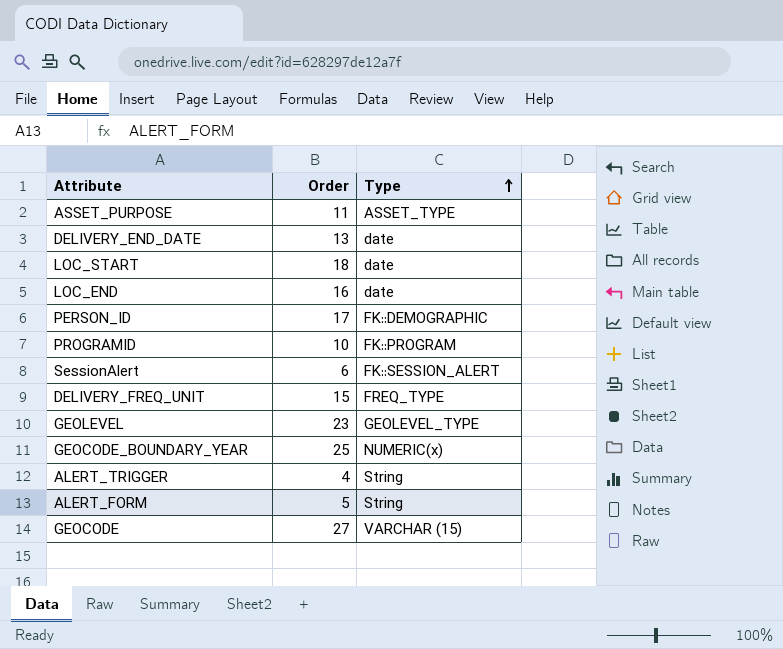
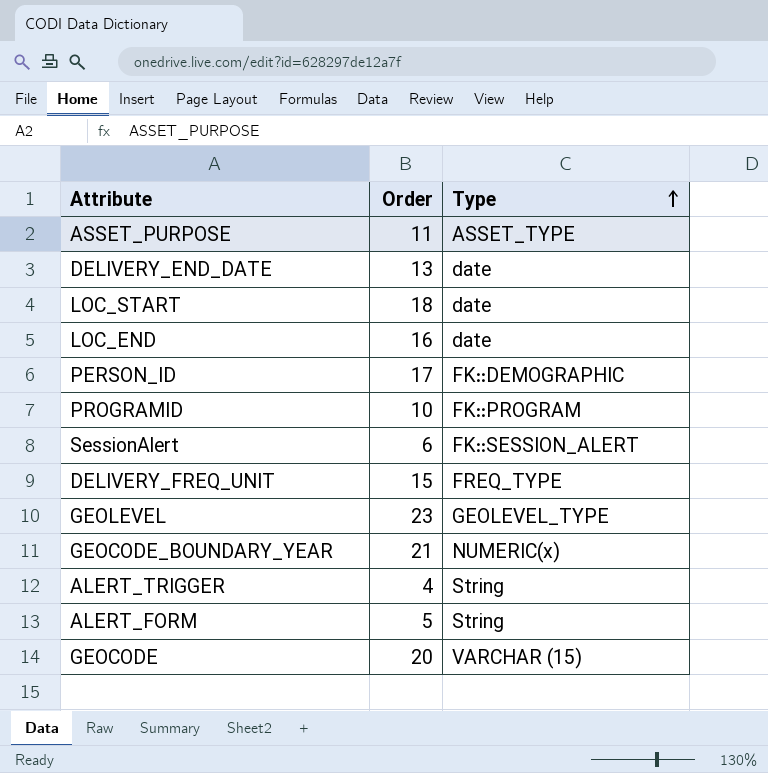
GEOCODE_BOUNDARY_YEAR | Order: 25 -> 21
GEOCODE | Order: 27 -> 20

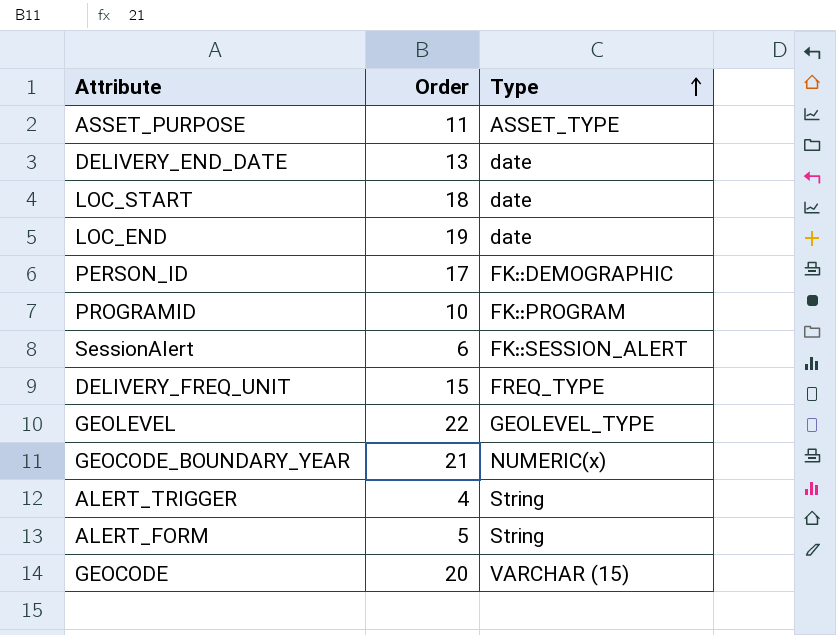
LOC_END | Order: 16 -> 19
GEOLEVEL | Order: 23 -> 22

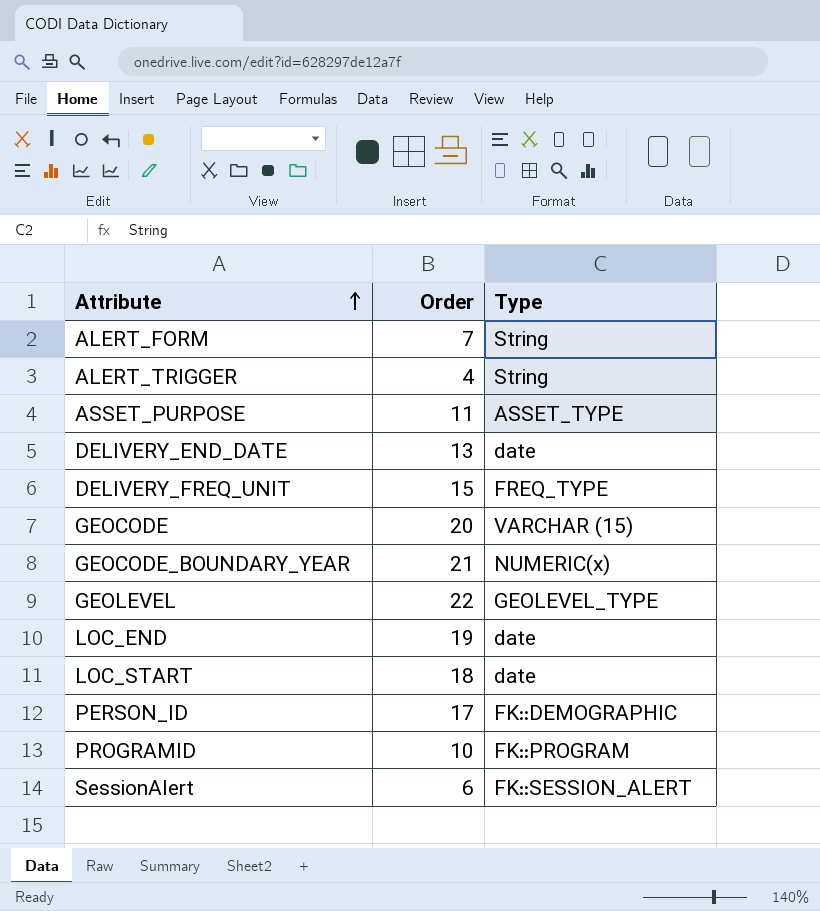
row order: Type ascending -> Attribute ascending
ALERT_FORM | Order: 5 -> 7

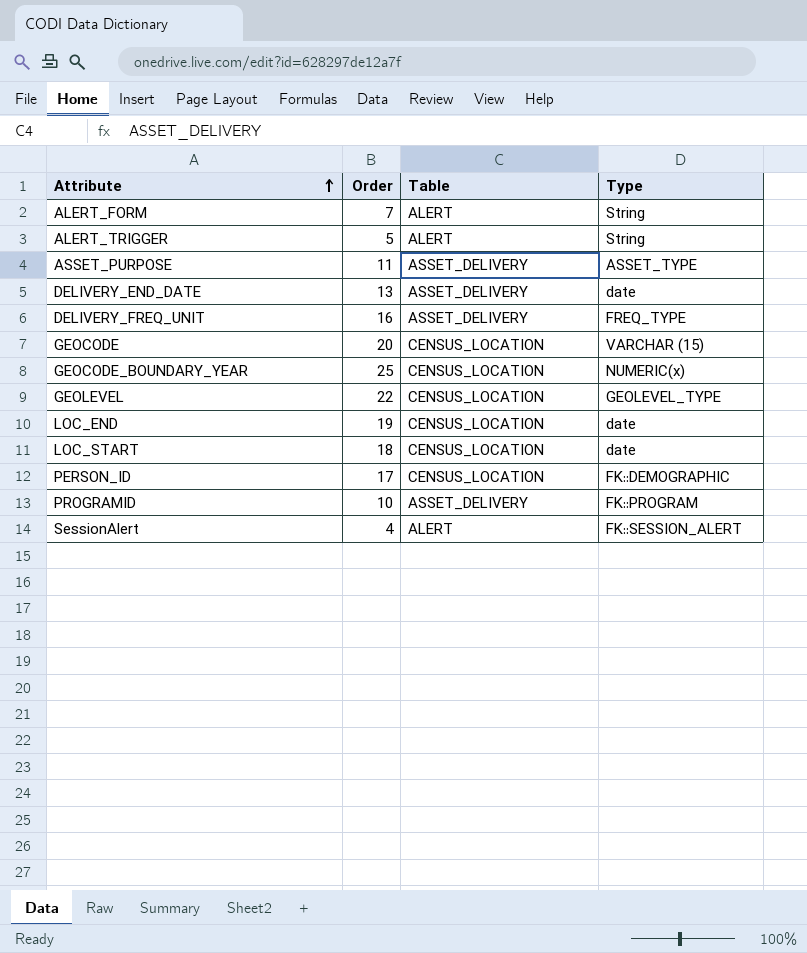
column Table | position: none -> 3
ALERT_TRIGGER | Order: 4 -> 5
DELIVERY_FREQ_UNIT | Order: 15 -> 16
GEOCODE_BOUNDARY_YEAR | Order: 21 -> 25
SessionAlert | Order: 6 -> 4

